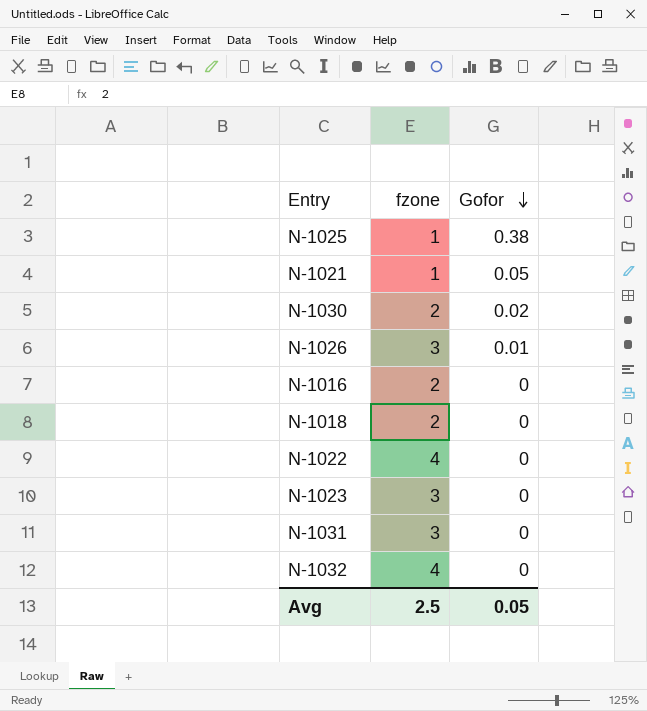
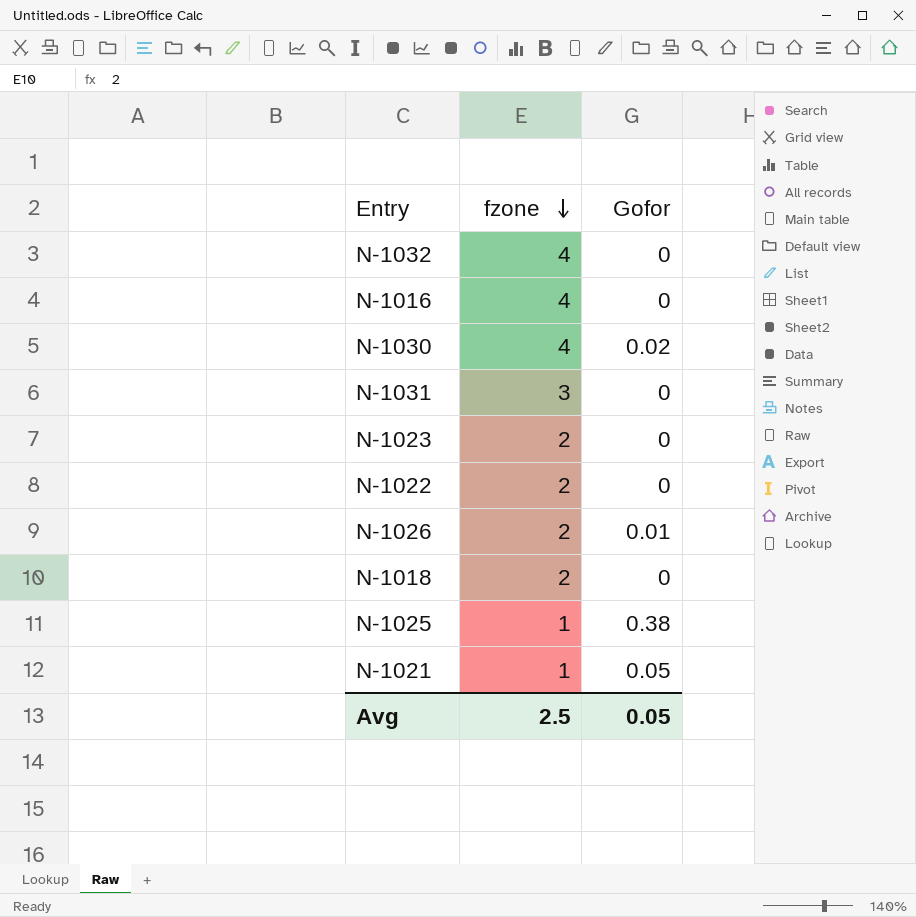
row order: Gofor descending -> fzone descending
N-1016 | fzone: 2 -> 4
N-1030 | fzone: 2 -> 4
N-1023 | fzone: 3 -> 2
N-1022 | fzone: 4 -> 2
N-1026 | fzone: 3 -> 2

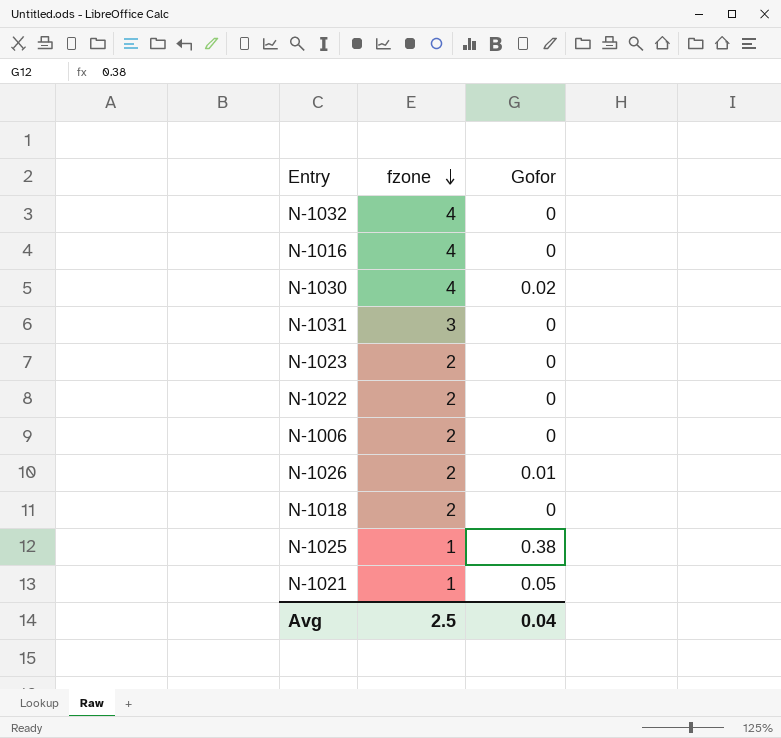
row N-1006: none -> 2 | 0
Avg | Gofor: 0.05 -> 0.04

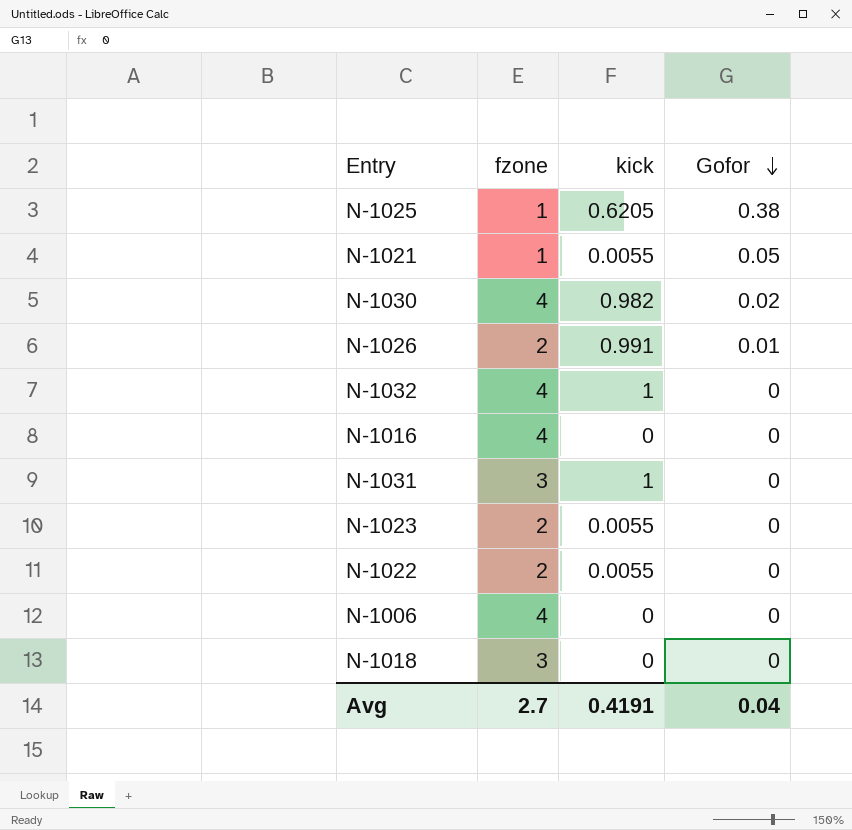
row order: fzone descending -> Gofor descending
column kick | position: none -> 3
N-1006 | fzone: 2 -> 4
N-1018 | fzone: 2 -> 3
Avg | fzone: 2.5 -> 2.7

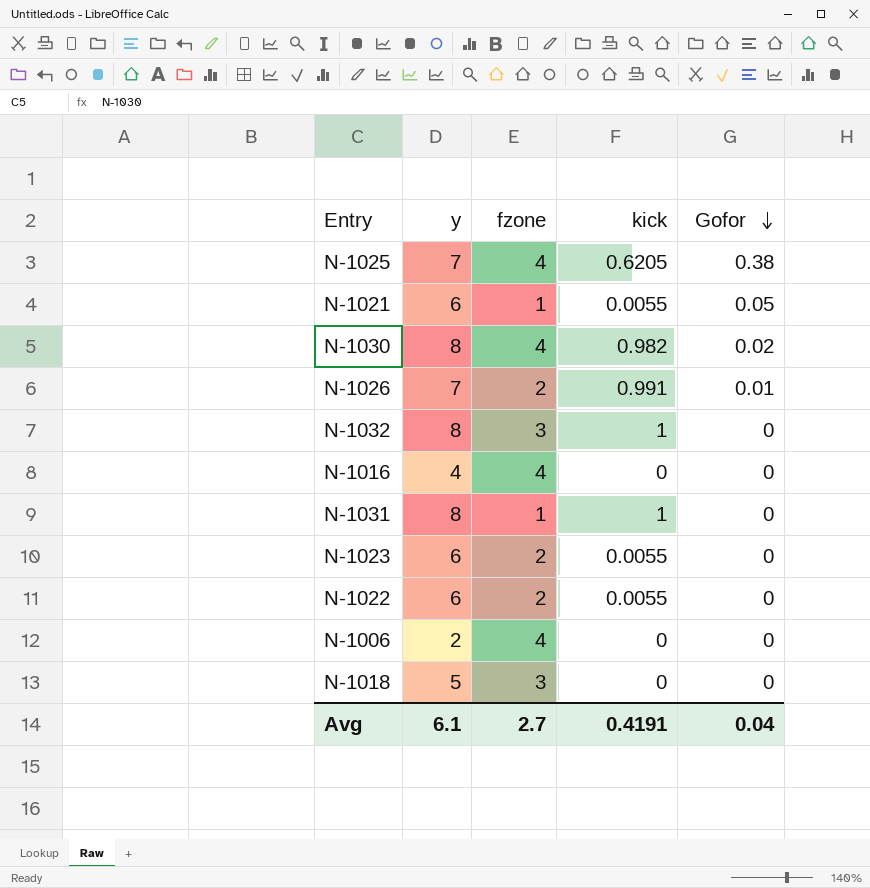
column y | position: none -> 2
N-1025 | fzone: 1 -> 4
N-1032 | fzone: 4 -> 3
N-1031 | fzone: 3 -> 1

